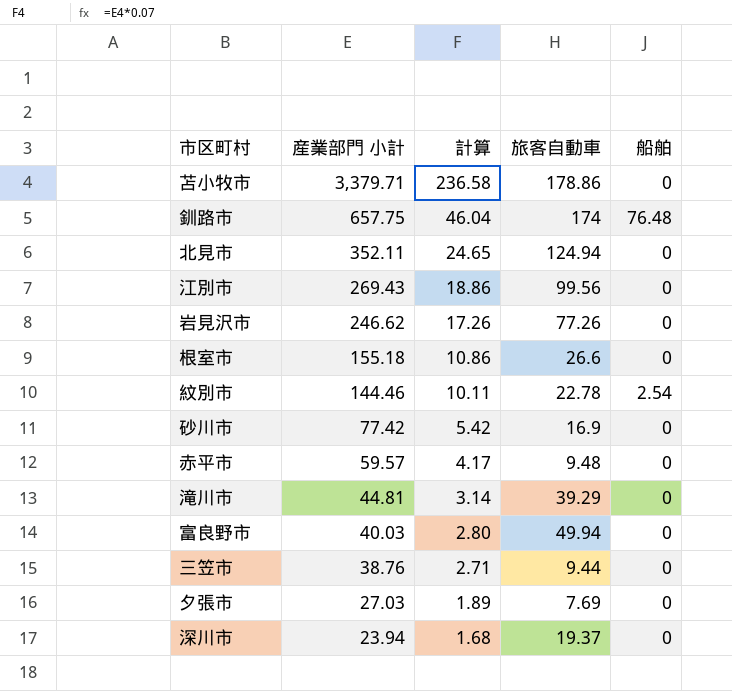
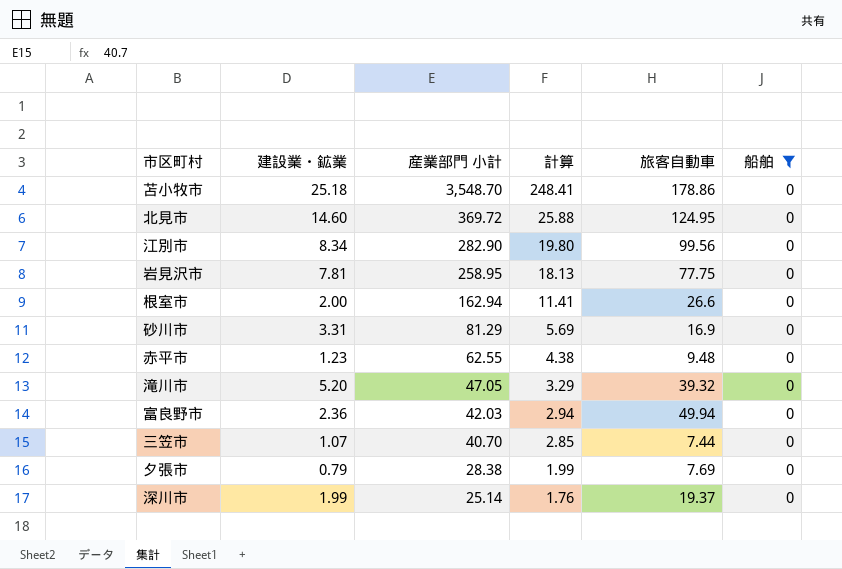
filter: none -> 船舶 = 0
column 建設業・鉱業 | position: none -> 2
苫小牧市 | 産業部門 小計: 3,379.71 -> 3,548.70
苫小牧市 | 計算: 236.58 -> 248.41
北見市 | 産業部門 小計: 352.11 -> 369.72
北見市 | 計算: 24.65 -> 25.88
北見市 | 旅客自動車: 124.94 -> 124.95
江別市 | 産業部門 小計: 269.43 -> 282.90
江別市 | 計算: 18.86 -> 19.80
岩見沢市 | 産業部門 小計: 246.62 -> 258.95
岩見沢市 | 計算: 17.26 -> 18.13
岩見沢市 | 旅客自動車: 77.26 -> 77.75
根室市 | 産業部門 小計: 155.18 -> 162.94
根室市 | 計算: 10.86 -> 11.41
砂川市 | 産業部門 小計: 77.42 -> 81.29
砂川市 | 計算: 5.42 -> 5.69
赤平市 | 産業部門 小計: 59.57 -> 62.55
赤平市 | 計算: 4.17 -> 4.38
滝川市 | 産業部門 小計: 44.81 -> 47.05
滝川市 | 計算: 3.14 -> 3.29
滝川市 | 旅客自動車: 39.29 -> 39.32
富良野市 | 産業部門 小計: 40.03 -> 42.03
富良野市 | 計算: 2.80 -> 2.94
三笠市 | 産業部門 小計: 38.76 -> 40.70
三笠市 | 計算: 2.71 -> 2.85
三笠市 | 旅客自動車: 9.44 -> 7.44
夕張市 | 産業部門 小計: 27.03 -> 28.38
夕張市 | 計算: 1.89 -> 1.99
深川市 | 産業部門 小計: 23.94 -> 25.14
深川市 | 計算: 1.68 -> 1.76

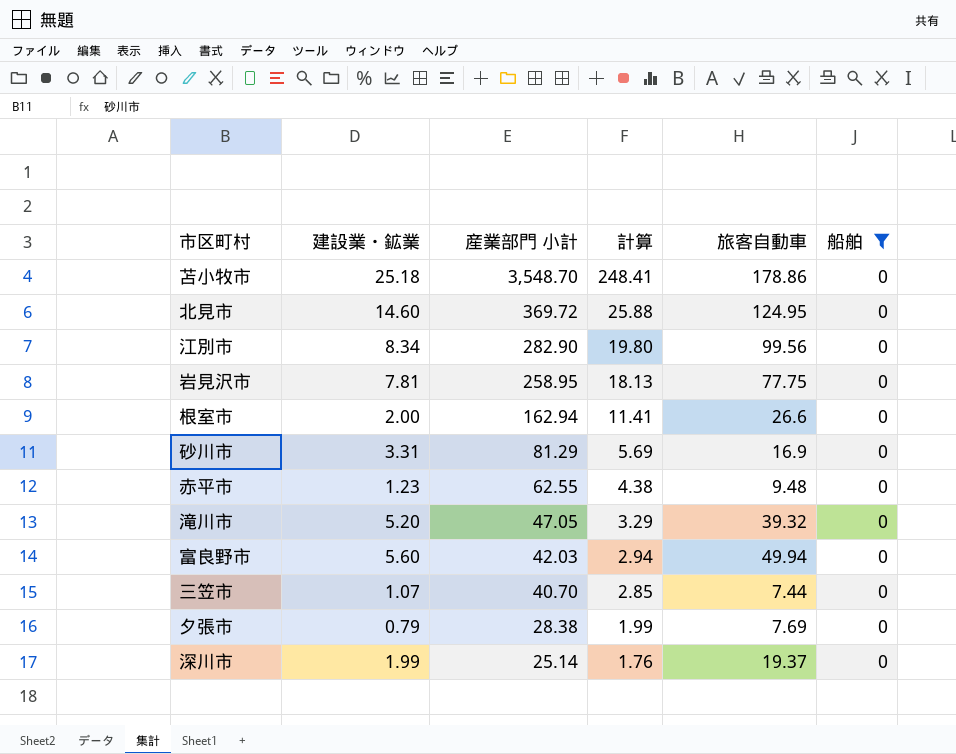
富良野市 | 建設業・鉱業: 2.36 -> 5.60

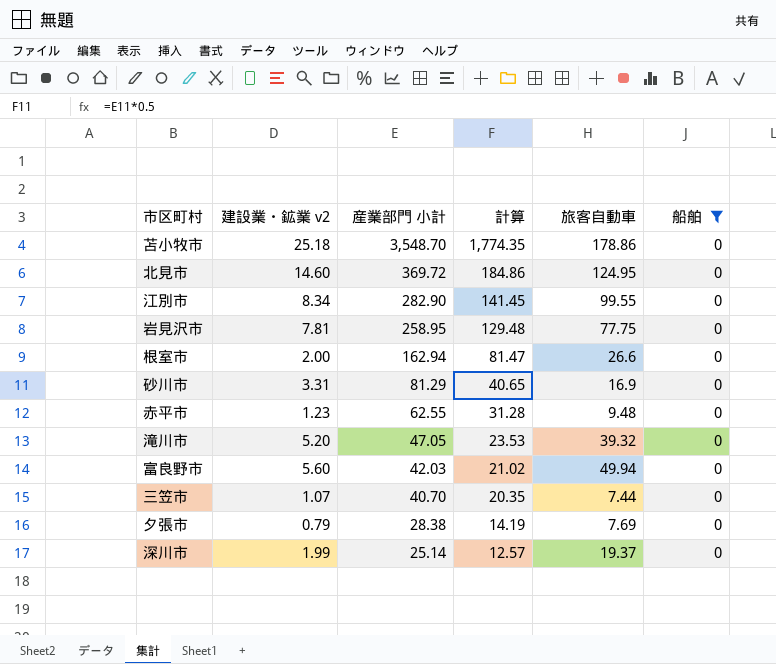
column name: 建設業・鉱業 -> 建設業・鉱業 v2
column 計算 | formula: [産業部門 小計] * 0.07 -> [産業部門 小計] * 0.5
江別市 | 旅客自動車: 99.56 -> 99.55

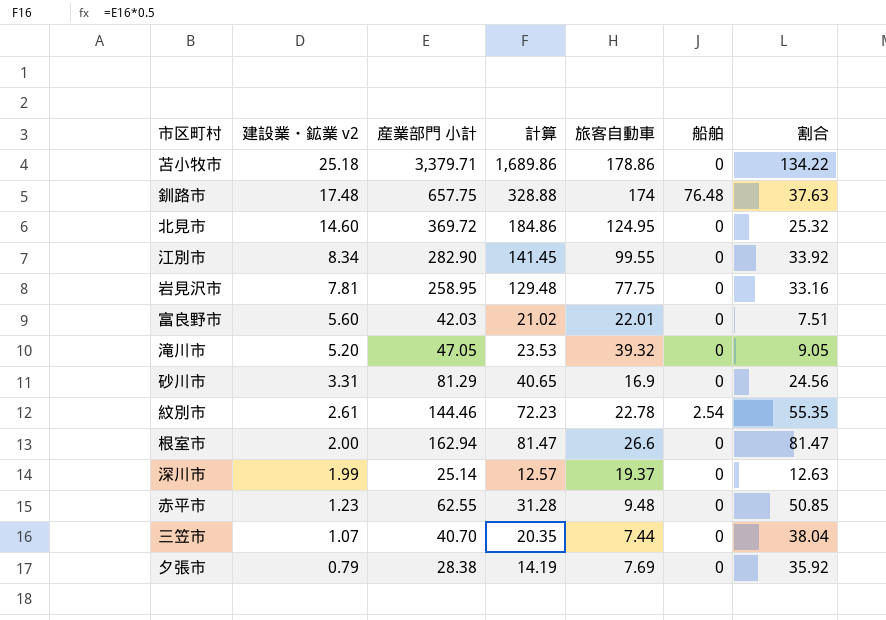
filter: 船舶 = 0 -> none
row order: 産業部門 小計 descending -> 建設業・鉱業 v2 descending
column 割合 | formula: none -> [産業部門 小計] / [建設業・鉱業 v2]
苫小牧市 | 産業部門 小計: 3,548.70 -> 3,379.71
苫小牧市 | 計算: 1,774.35 -> 1,689.86
富良野市 | 旅客自動車: 49.94 -> 22.01

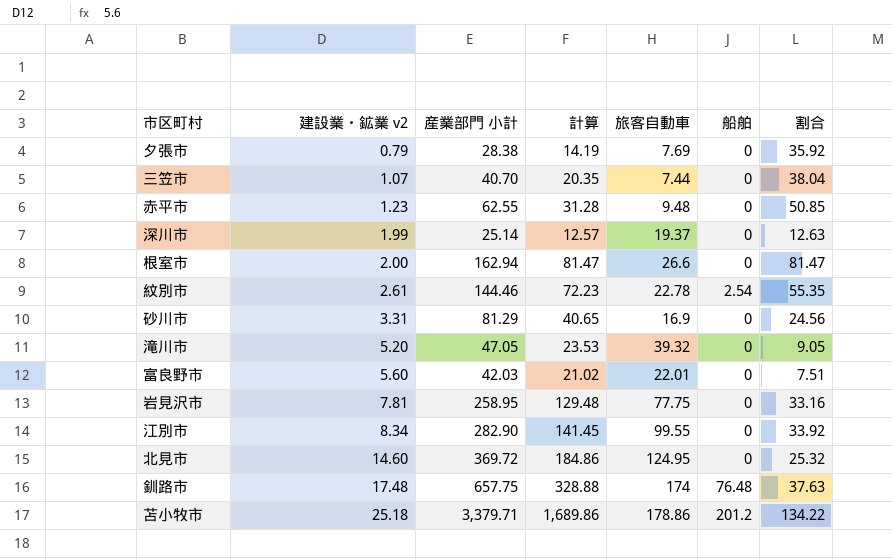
row order: 建設業・鉱業 v2 descending -> 建設業・鉱業 v2 ascending
苫小牧市 | 船舶: 0 -> 201.2

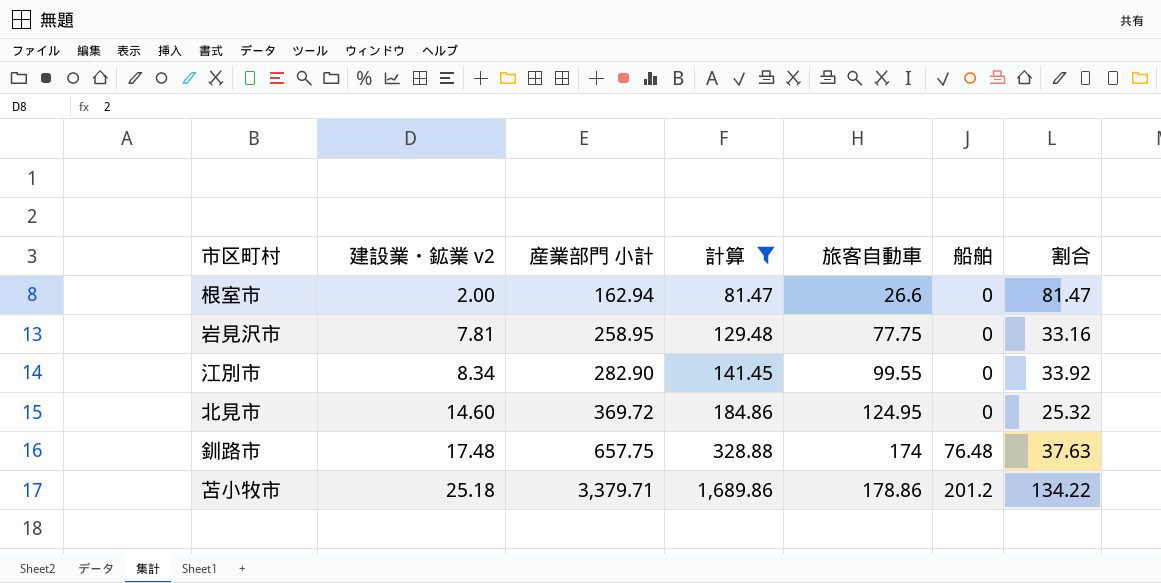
filter: none -> 計算 >= 81.47

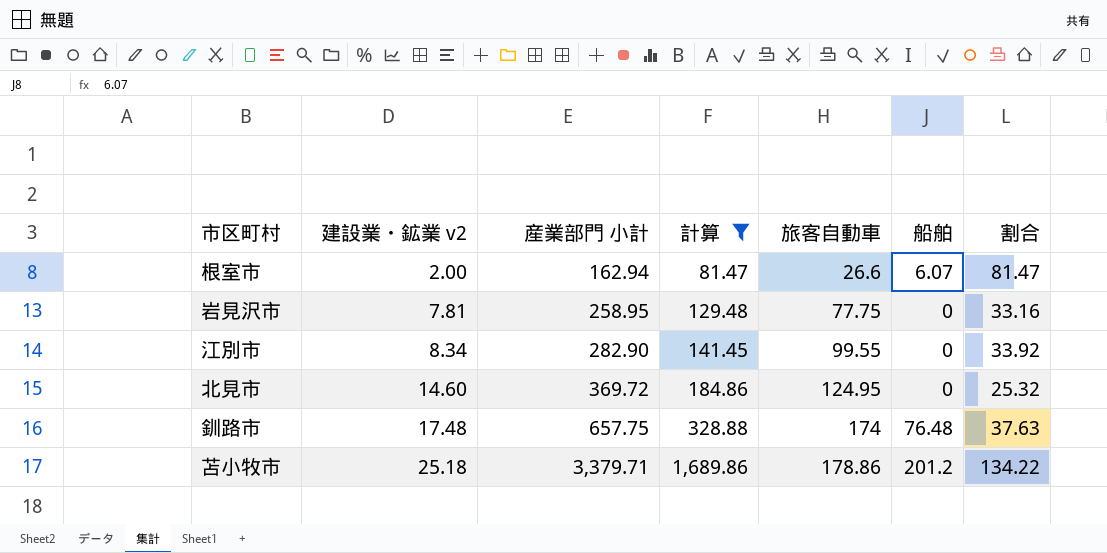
根室市 | 船舶: 0 -> 6.07

